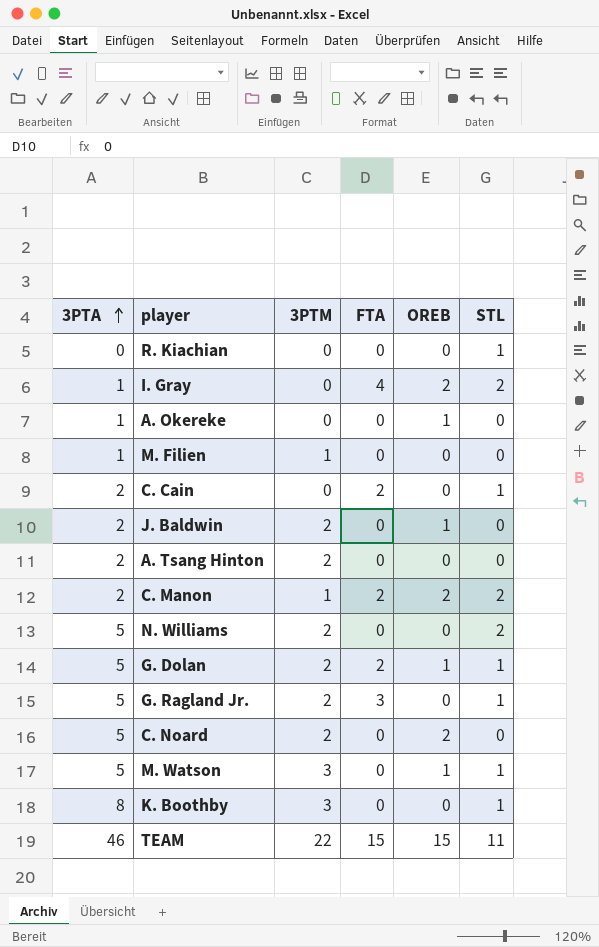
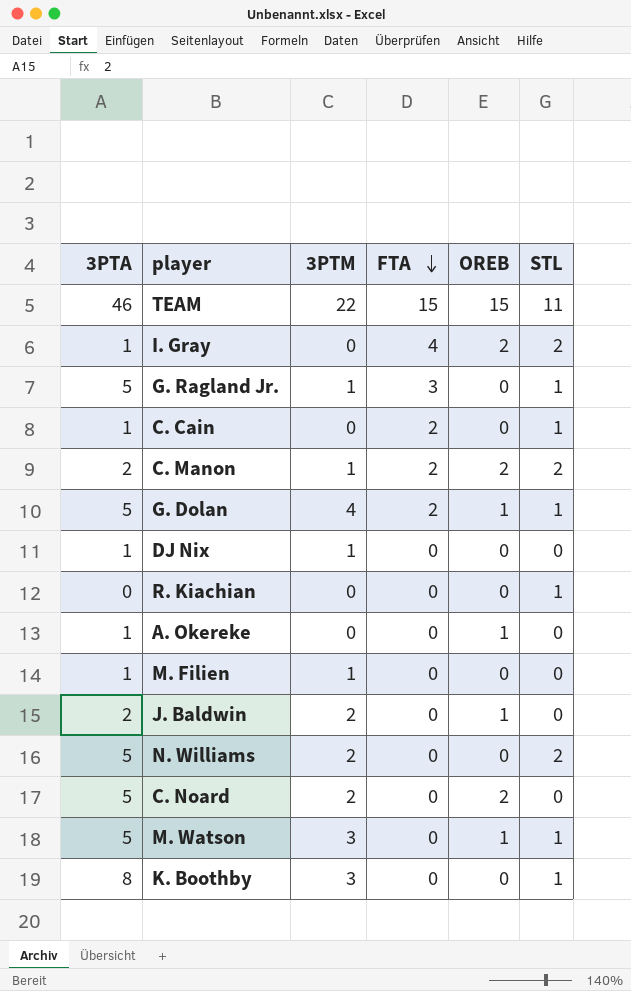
row order: 3PTA ascending -> FTA descending
row A. Tsang Hinton: 2 | 2 | 0 | 0 | 0 -> none
G. Ragland Jr. | 3PTM: 2 -> 1
C. Cain | 3PTA: 2 -> 1
G. Dolan | 3PTM: 2 -> 4
row DJ Nix: none -> 1 | 1 | 0 | 0 | 0

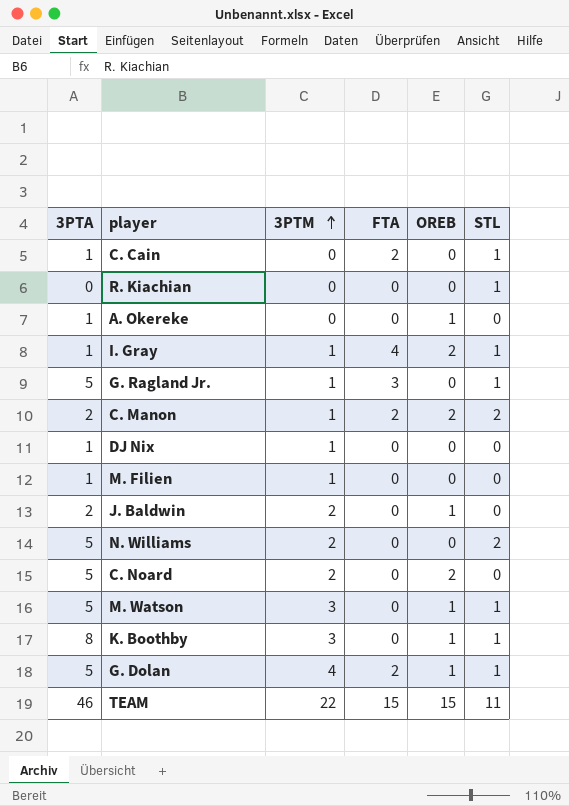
row order: FTA descending -> 3PTM ascending
I. Gray | 3PTM: 0 -> 1
I. Gray | STL: 2 -> 1
K. Boothby | OREB: 0 -> 1

